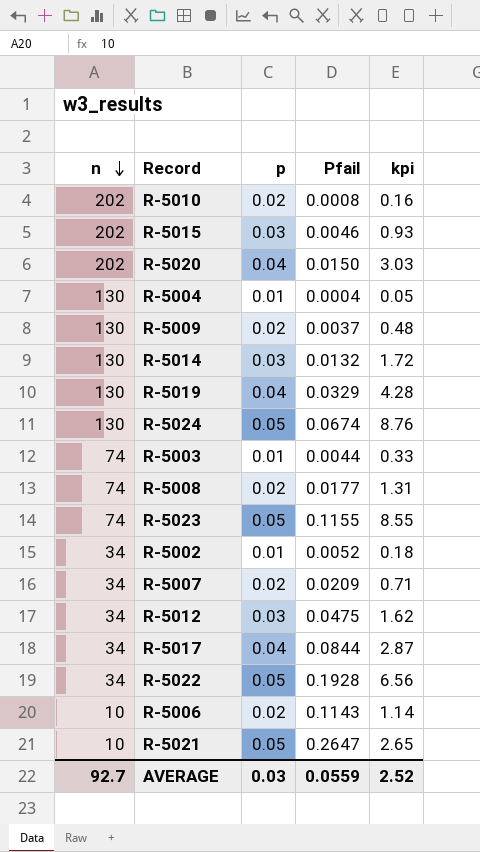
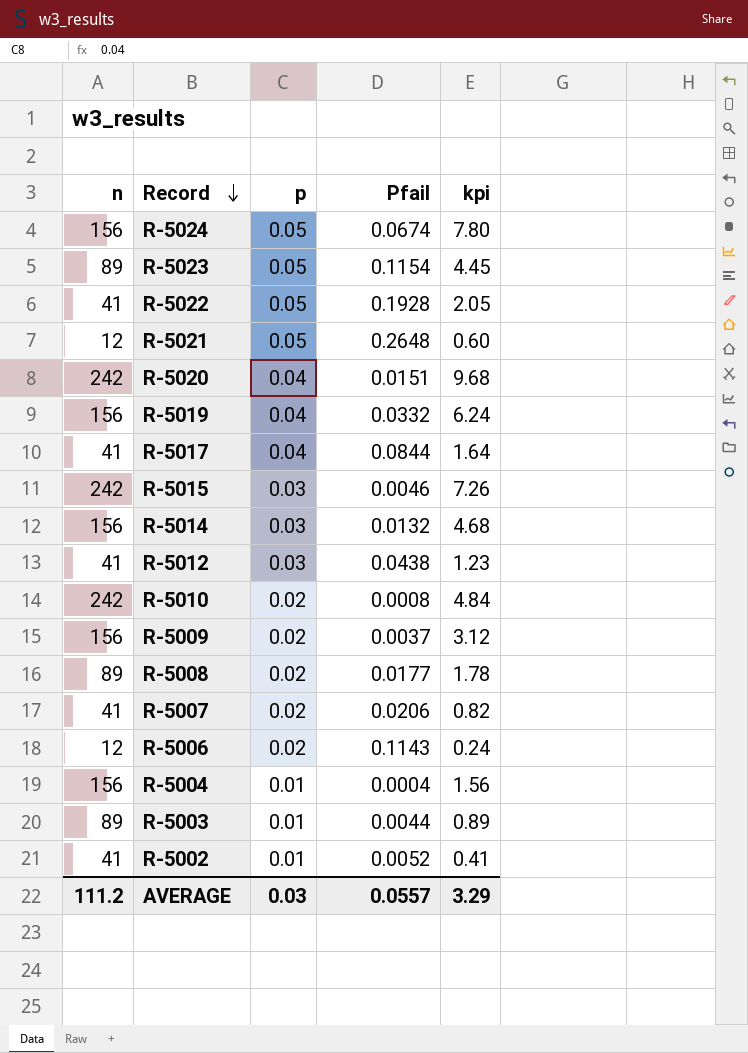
row order: n descending -> Record descending
column kpi | formula: [n] * [Pfail] -> [n] * [p]
R-5024 | n: 130 -> 156
R-5023 | n: 74 -> 89
R-5023 | Pfail: 0.1155 -> 0.1154
R-5022 | n: 34 -> 41
R-5021 | n: 10 -> 12
R-5021 | Pfail: 0.2647 -> 0.2648
R-5020 | n: 202 -> 242
R-5020 | Pfail: 0.0150 -> 0.0151
R-5019 | n: 130 -> 156
R-5019 | Pfail: 0.0329 -> 0.0332
R-5017 | n: 34 -> 41
R-5015 | n: 202 -> 242
R-5014 | n: 130 -> 156
R-5012 | n: 34 -> 41
R-5012 | Pfail: 0.0475 -> 0.0438
R-5010 | n: 202 -> 242
R-5009 | n: 130 -> 156
R-5008 | n: 74 -> 89
R-5007 | n: 34 -> 41
R-5007 | Pfail: 0.0209 -> 0.0206
R-5006 | n: 10 -> 12
R-5004 | n: 130 -> 156
R-5003 | n: 74 -> 89
R-5002 | n: 34 -> 41
AVERAGE | n: 92.7 -> 111.2
AVERAGE | Pfail: 0.0559 -> 0.0557
AVERAGE | kpi: 2.52 -> 3.29

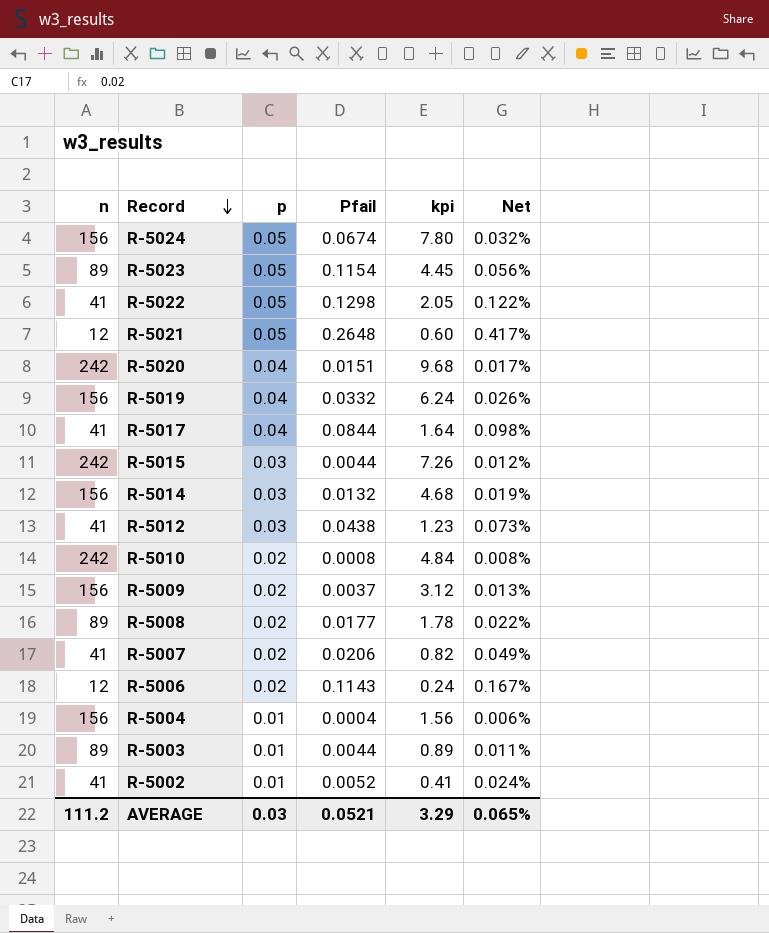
column Net | formula: none -> [p] / [n]
R-5022 | Pfail: 0.1928 -> 0.1298
R-5015 | Pfail: 0.0046 -> 0.0044
AVERAGE | Pfail: 0.0557 -> 0.0521

